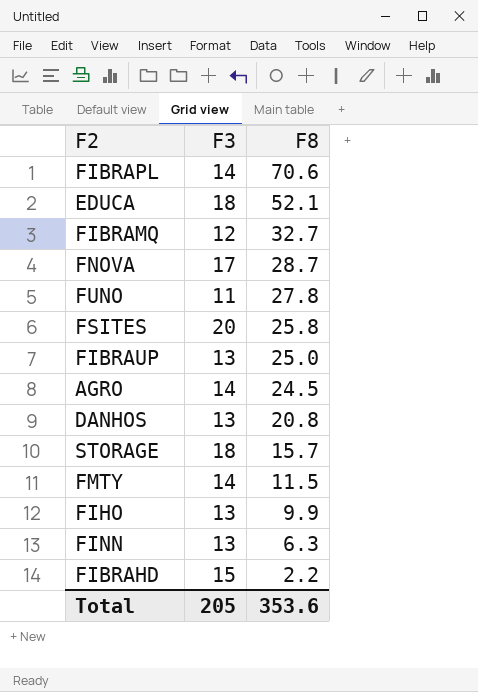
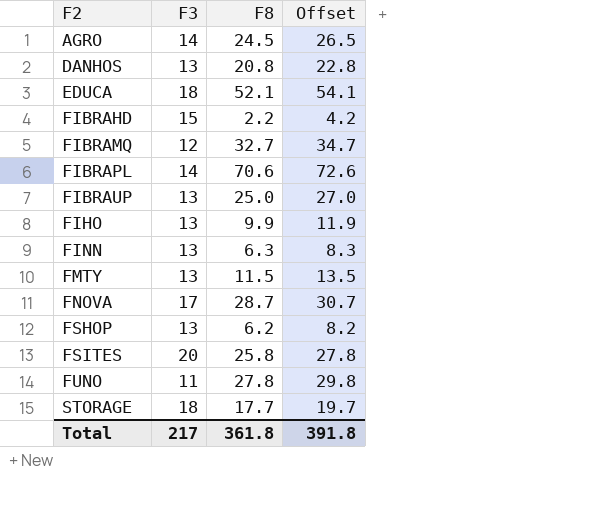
row order: F8 descending -> F2 ascending
column Offset | formula: none -> [F8] + 2
FMTY | F3: 14 -> 13
row FSHOP: none -> 13 | 6.2 | 8.2
STORAGE | F8: 15.7 -> 17.7
Total | F3: 205 -> 217
Total | F8: 353.6 -> 361.8

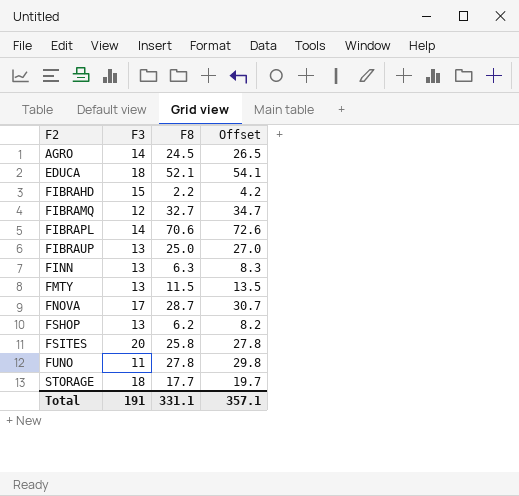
row DANHOS: 13 | 20.8 | 22.8 -> none
row FIHO: 13 | 9.9 | 11.9 -> none
Total | F3: 217 -> 191
Total | F8: 361.8 -> 331.1
Total | Offset: 391.8 -> 357.1

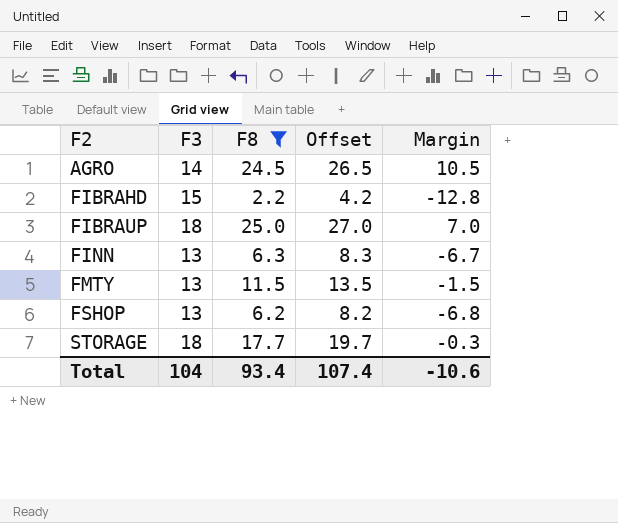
filter: none -> F8 <= 25.0
column Margin | formula: none -> [F8] - [F3]
FIBRAUP | F3: 13 -> 18
Total | F3: 191 -> 104
Total | F8: 331.1 -> 93.4
Total | Offset: 357.1 -> 107.4

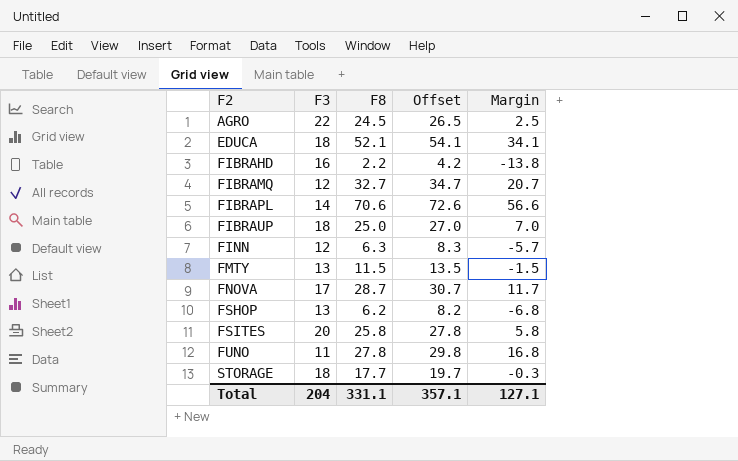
filter: F8 <= 25.0 -> none
AGRO | F3: 14 -> 22
AGRO | Margin: 10.5 -> 2.5
FIBRAHD | F3: 15 -> 16
FIBRAHD | Margin: -12.8 -> -13.8
FINN | F3: 13 -> 12
FINN | Margin: -6.7 -> -5.7
Total | F3: 104 -> 204
Total | F8: 93.4 -> 331.1
Total | Offset: 107.4 -> 357.1
Total | Margin: -10.6 -> 127.1

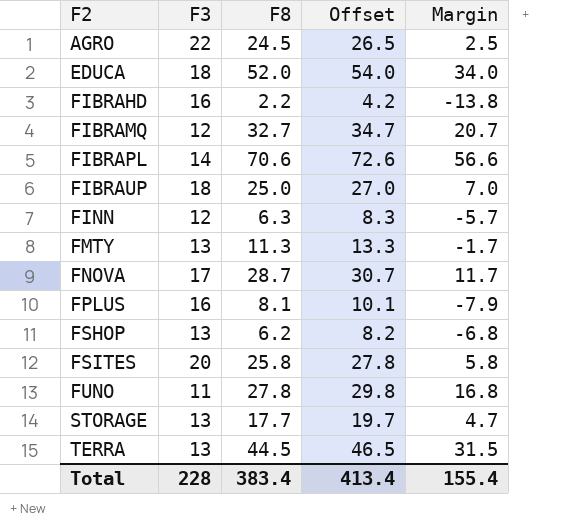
EDUCA | F8: 52.1 -> 52.0
EDUCA | Offset: 54.1 -> 54.0
EDUCA | Margin: 34.1 -> 34.0
FMTY | F8: 11.5 -> 11.3
FMTY | Offset: 13.5 -> 13.3
FMTY | Margin: -1.5 -> -1.7
row FPLUS: none -> 16 | 8.1 | 10.1 | -7.9
STORAGE | F3: 18 -> 13
STORAGE | Margin: -0.3 -> 4.7
row TERRA: none -> 13 | 44.5 | 46.5 | 31.5
Total | F3: 204 -> 228
Total | F8: 331.1 -> 383.4
Total | Offset: 357.1 -> 413.4
Total | Margin: 127.1 -> 155.4

